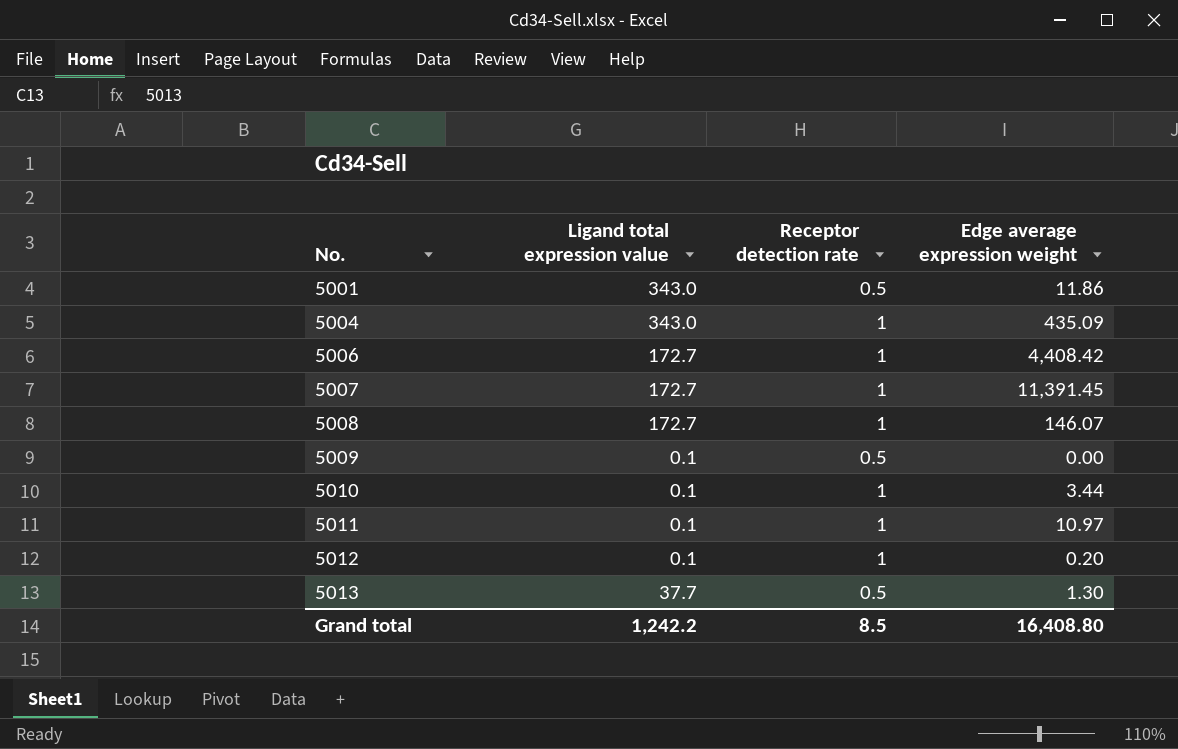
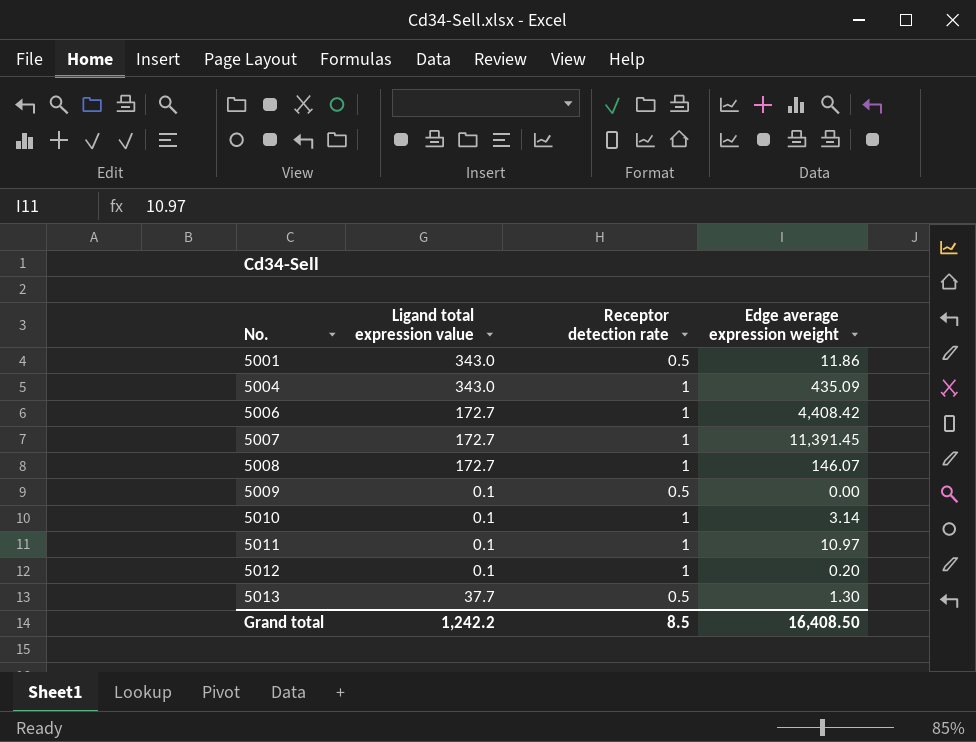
5010 | Edge average expression weight: 3.44 -> 3.14
Grand total | Edge average expression weight: 16,408.80 -> 16,408.50

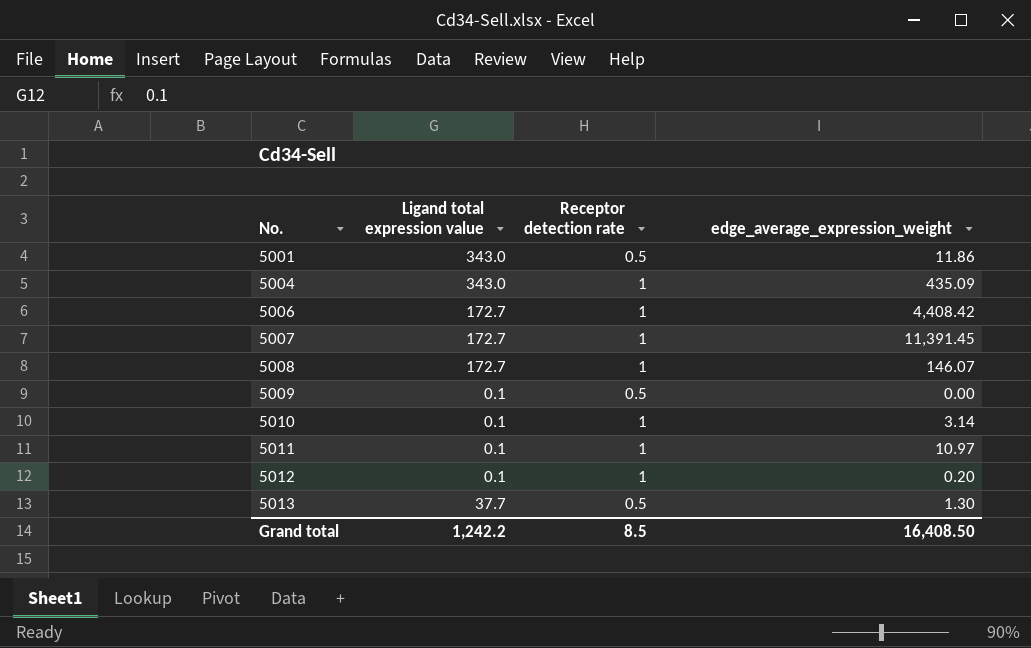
column name: Edge average expression weight -> edge_average_expression_weight

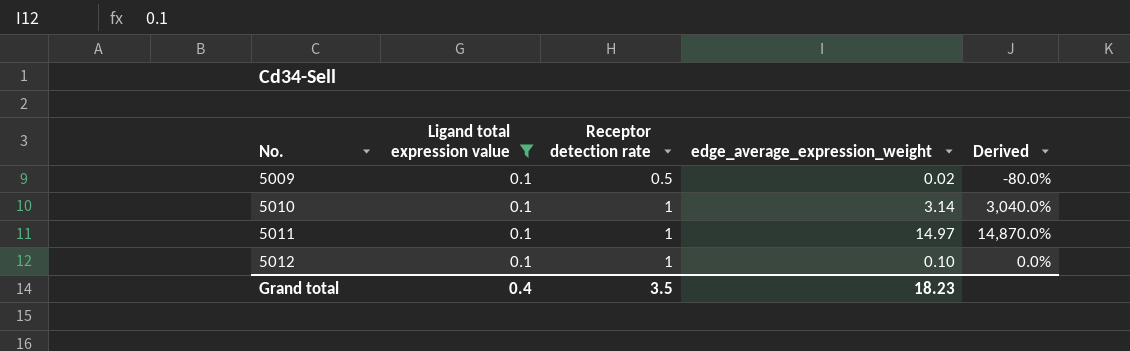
filter: none -> Ligand total expression value = 0.1
column Derived | formula: none -> ([edge_average_expression_weight] - [Ligand total expression value]) / [Ligand total expression value]
5009 | edge_average_expression_weight: 0.00 -> 0.02
5011 | edge_average_expression_weight: 10.97 -> 14.97
5012 | edge_average_expression_weight: 0.20 -> 0.10
Grand total | Ligand total expression value: 1,242.2 -> 0.4
Grand total | Receptor detection rate: 8.5 -> 3.5
Grand total | edge_average_expression_weight: 16,408.50 -> 18.23

